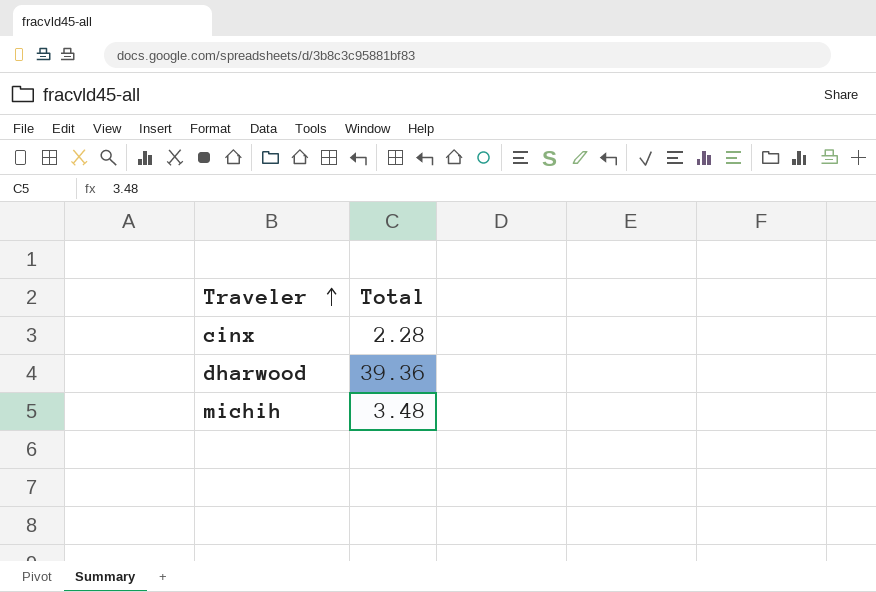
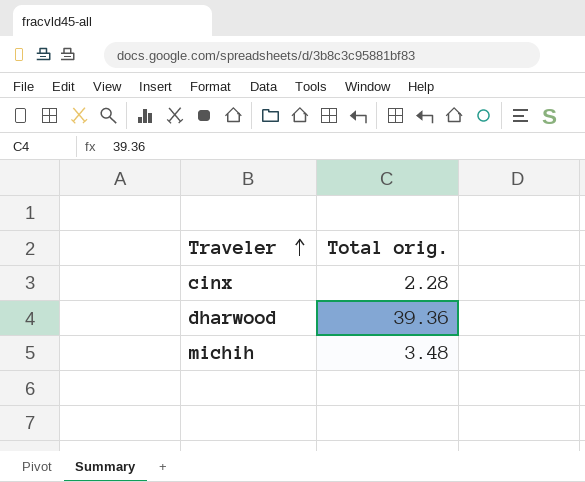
column name: Total -> Total orig.

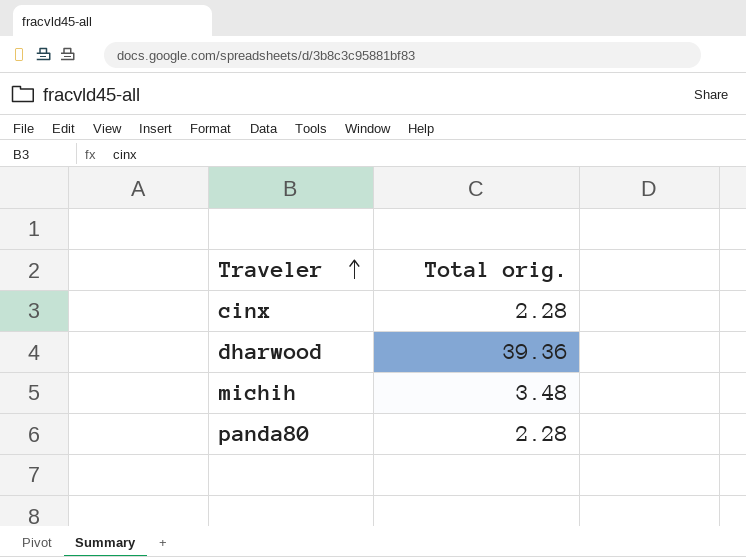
row panda80: none -> 2.28

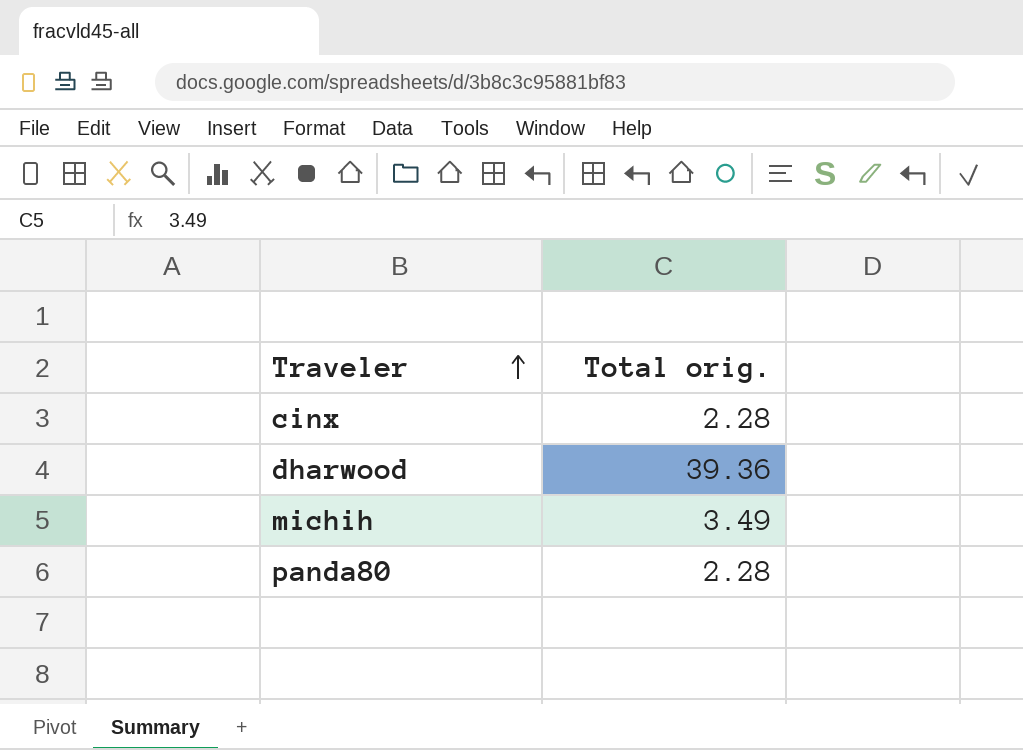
michih | Total orig.: 3.48 -> 3.49

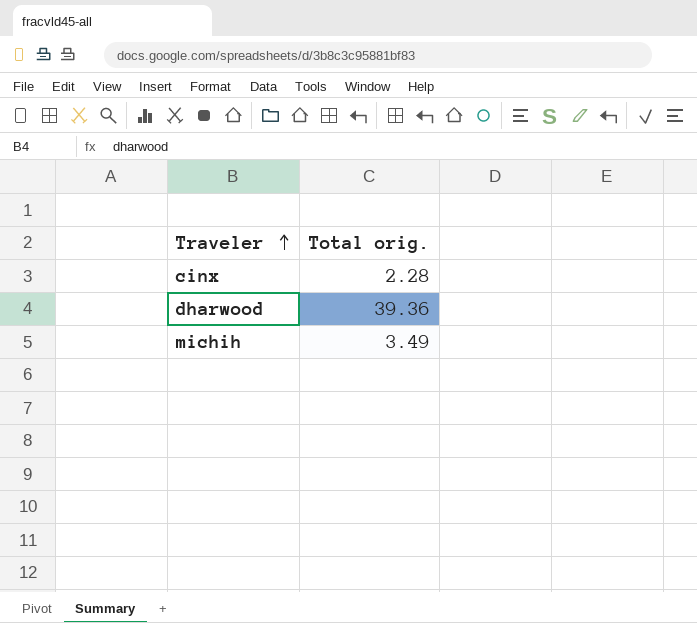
row panda80: 2.28 -> none

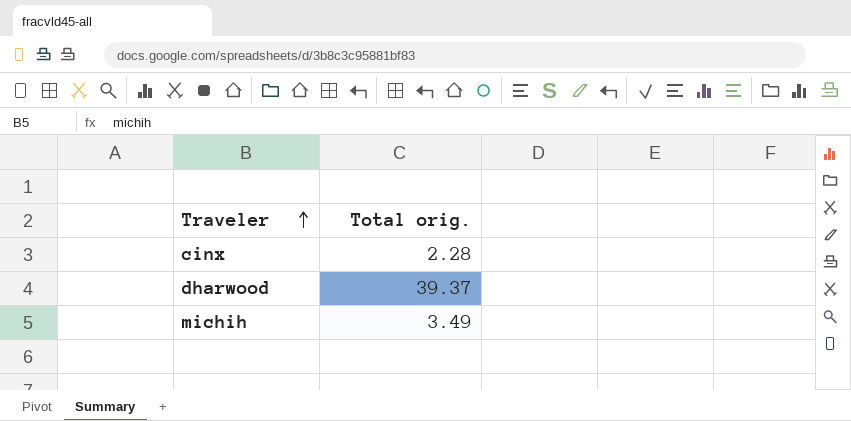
dharwood | Total orig.: 39.36 -> 39.37

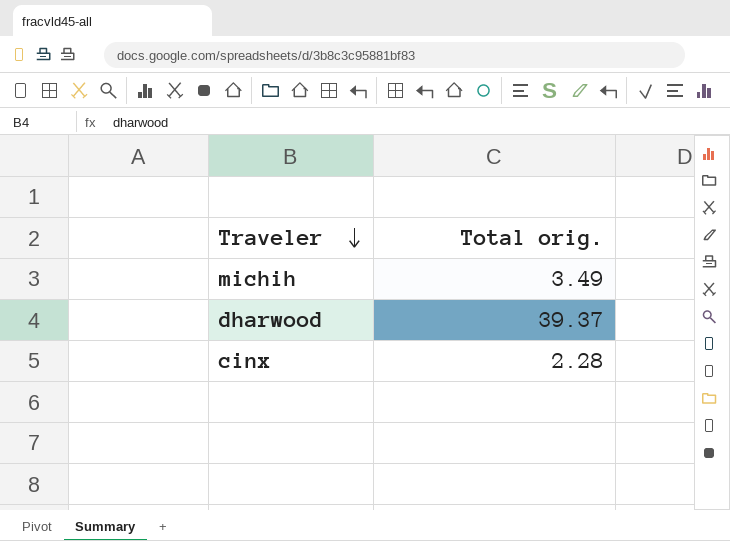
row order: Traveler ascending -> Traveler descending

